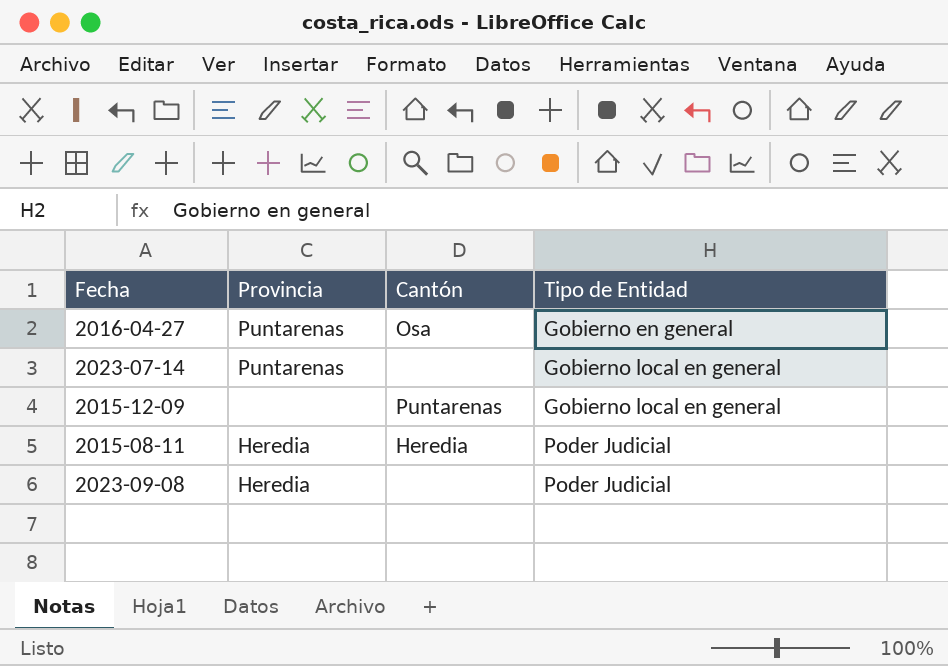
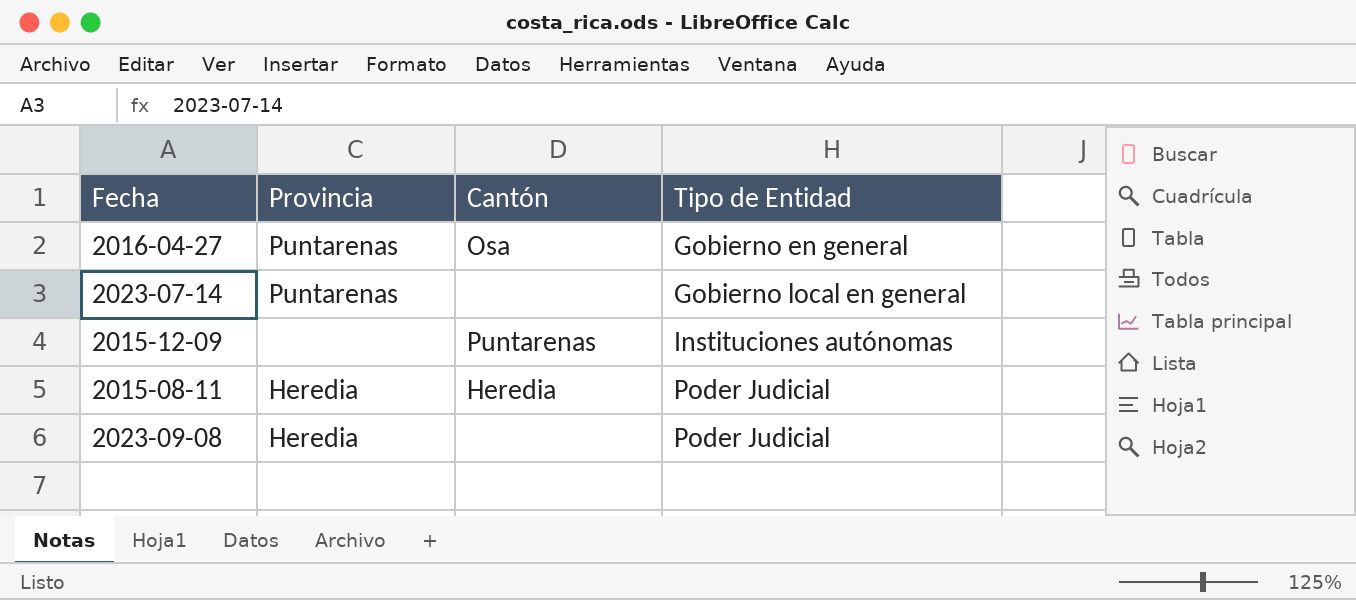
2015-12-09 | Tipo de Entidad: Gobierno local en general -> Instituciones autónomas

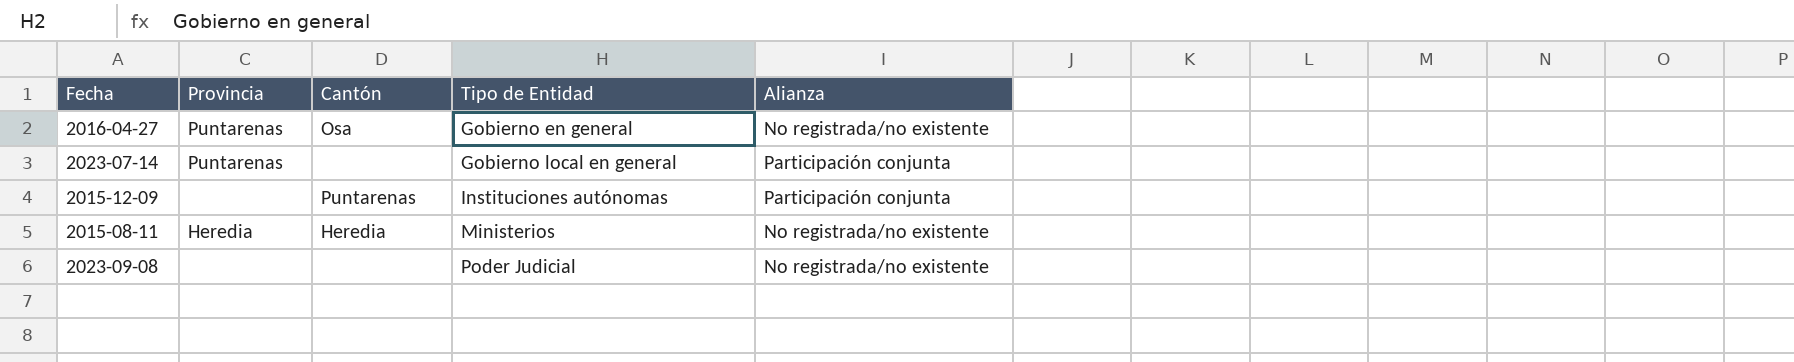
column Alianza | position: none -> 5
2015-08-11 | Tipo de Entidad: Poder Judicial -> Ministerios
2023-09-08 | Provincia: Heredia -> none

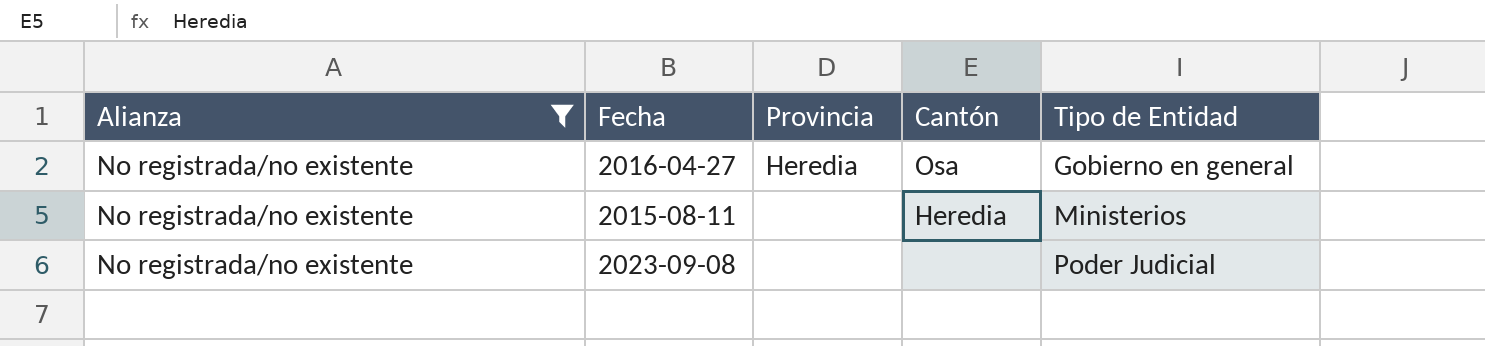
filter: none -> Alianza = No registrada/no existente
column Alianza | position: 5 -> 1
2016-04-27 | Provincia: Puntarenas -> Heredia
2015-08-11 | Provincia: Heredia -> none

